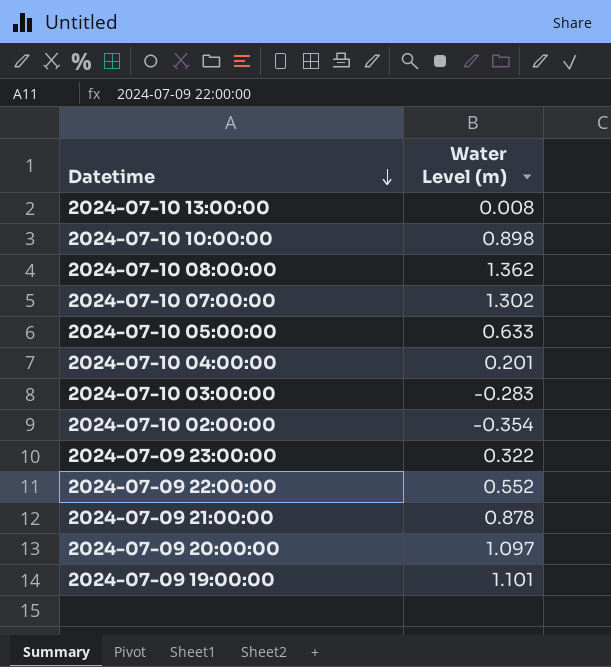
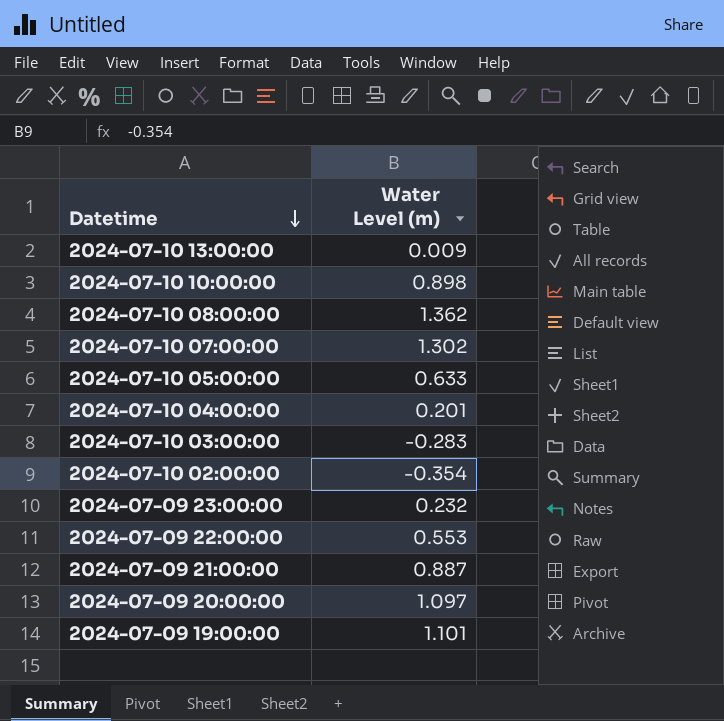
2024-07-10 13:00:00 | Water Level (m): 0.008 -> 0.009
2024-07-09 23:00:00 | Water Level (m): 0.322 -> 0.232
2024-07-09 22:00:00 | Water Level (m): 0.552 -> 0.553
2024-07-09 21:00:00 | Water Level (m): 0.878 -> 0.887

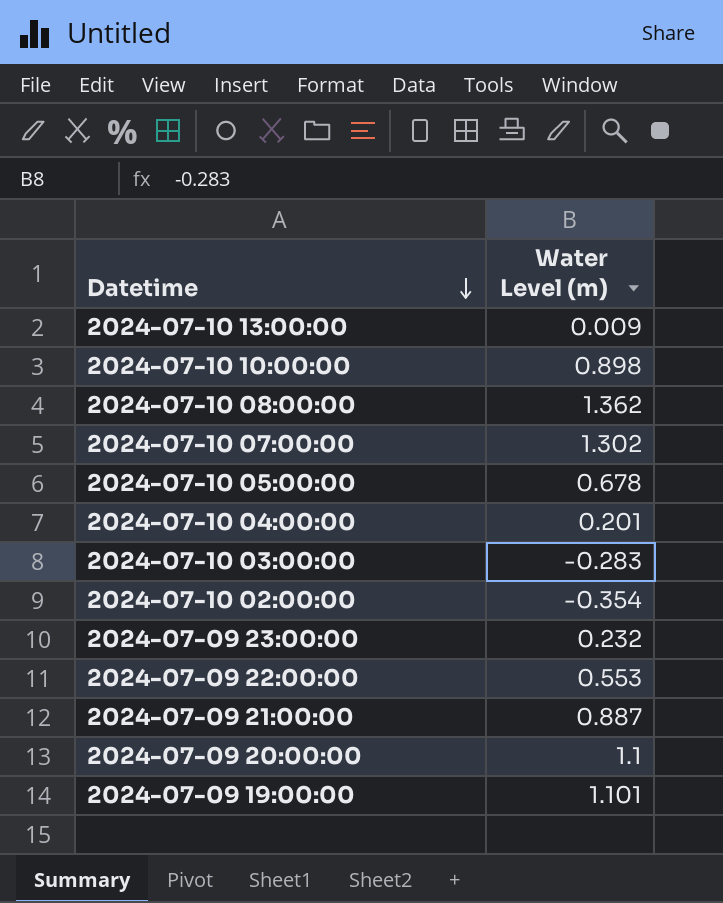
2024-07-10 05:00:00 | Water Level (m): 0.633 -> 0.678
2024-07-09 20:00:00 | Water Level (m): 1.097 -> 1.1

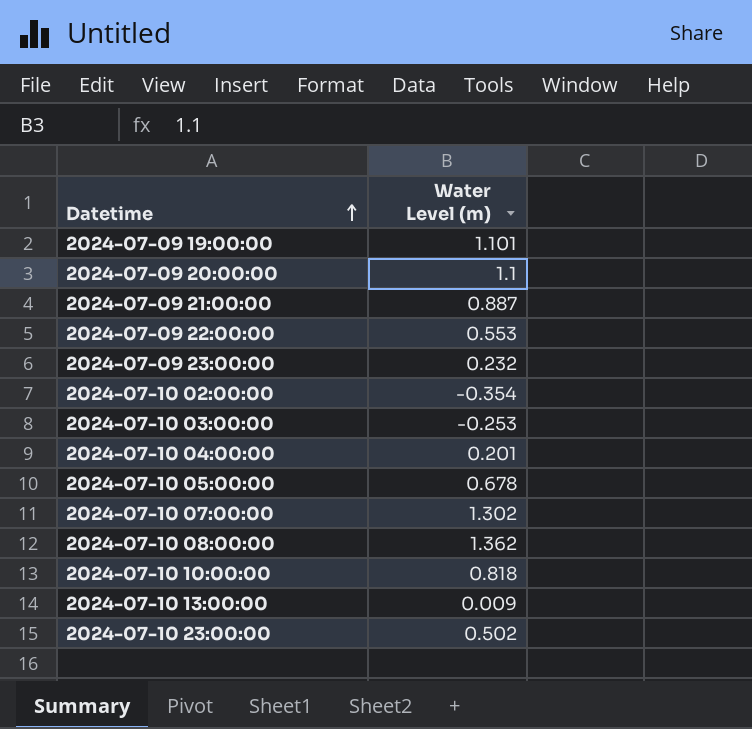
row order: Datetime descending -> Datetime ascending
2024-07-10 03:00:00 | Water Level (m): -0.283 -> -0.253
2024-07-10 10:00:00 | Water Level (m): 0.898 -> 0.818
row 2024-07-10 23:00:00: none -> 0.502

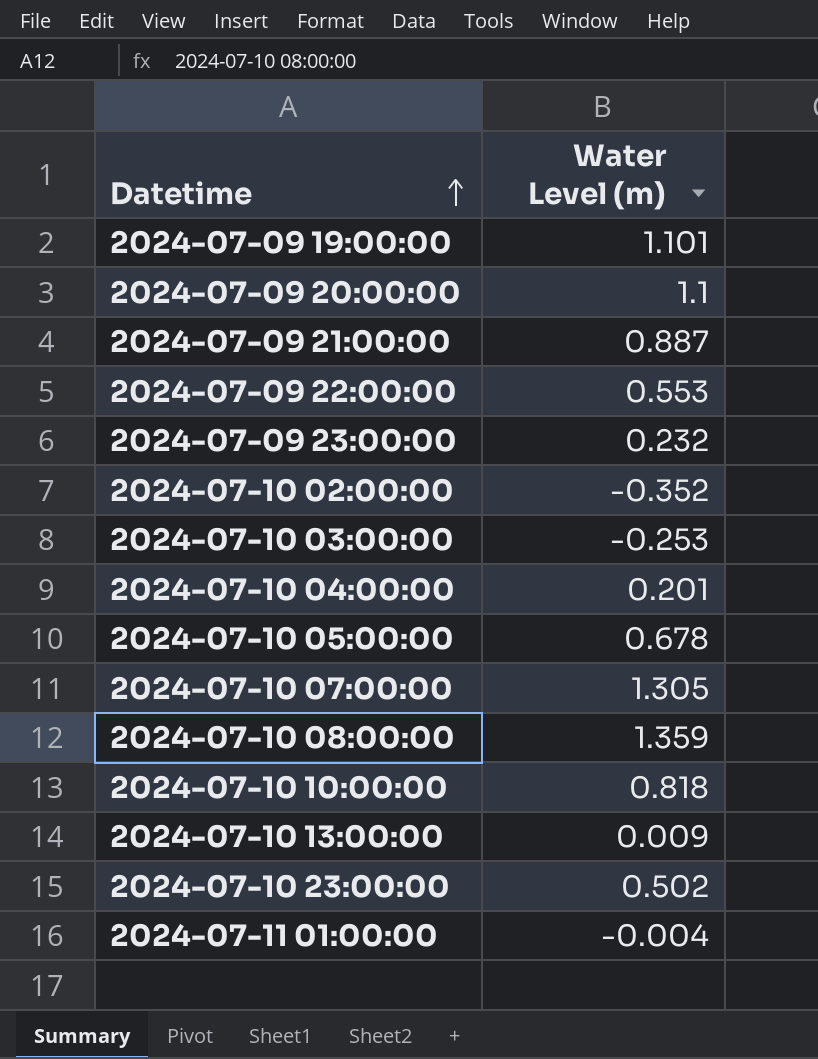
2024-07-10 02:00:00 | Water Level (m): -0.354 -> -0.352
2024-07-10 07:00:00 | Water Level (m): 1.302 -> 1.305
2024-07-10 08:00:00 | Water Level (m): 1.362 -> 1.359
row 2024-07-11 01:00:00: none -> -0.004

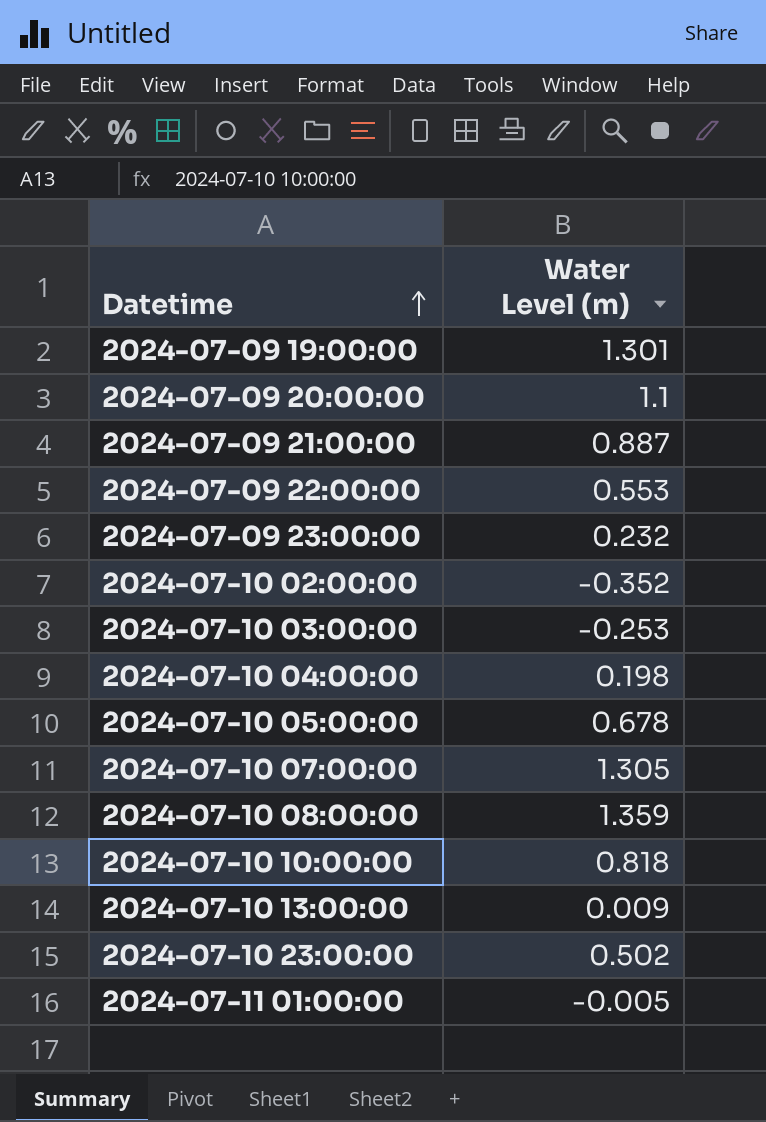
2024-07-09 19:00:00 | Water Level (m): 1.101 -> 1.301
2024-07-10 04:00:00 | Water Level (m): 0.201 -> 0.198
2024-07-11 01:00:00 | Water Level (m): -0.004 -> -0.005

